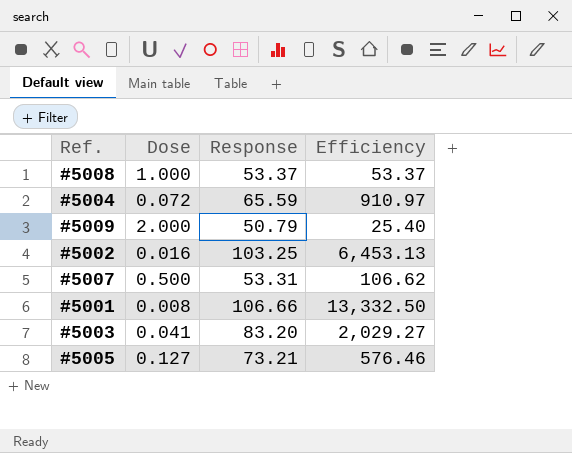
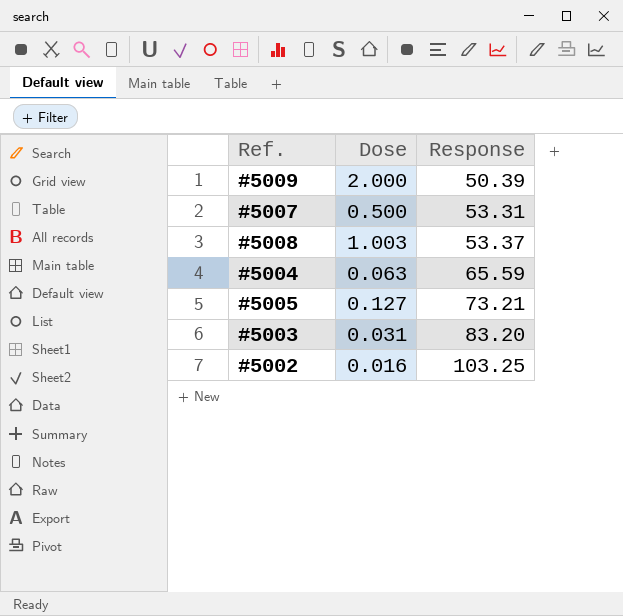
row order: none -> Response ascending
column Efficiency | formula: [Response] / [Dose] -> none
row #5001: 0.008 | 106.66 | 13,332.50 -> none
#5009 | Response: 50.79 -> 50.39
#5008 | Dose: 1.000 -> 1.003
#5004 | Dose: 0.072 -> 0.063
#5003 | Dose: 0.041 -> 0.031

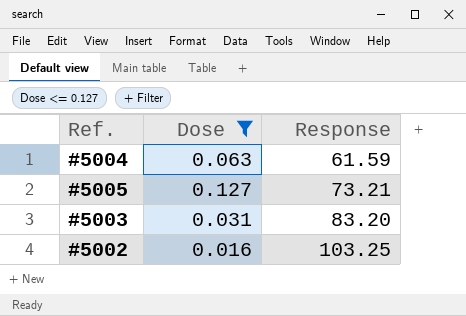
filter: none -> Dose <= 0.127
#5004 | Response: 65.59 -> 61.59

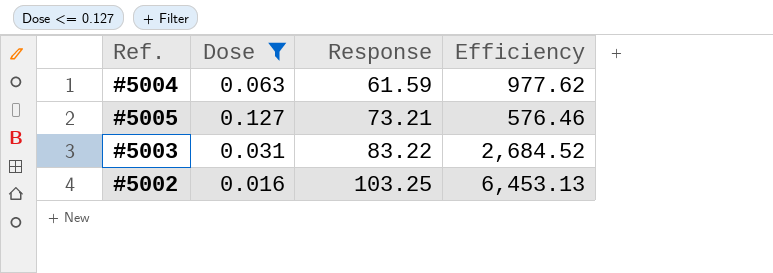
column Efficiency | formula: none -> [Response] / [Dose]
#5003 | Response: 83.20 -> 83.22

